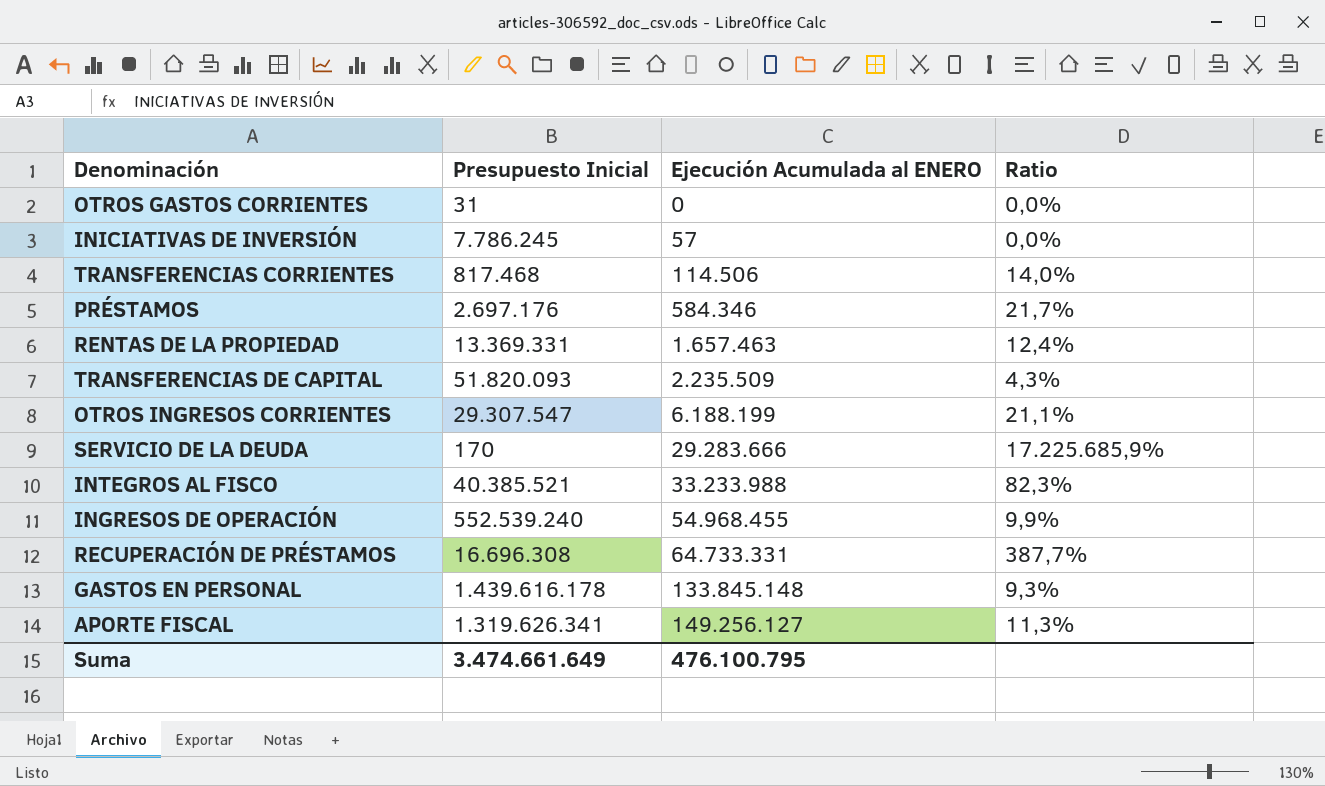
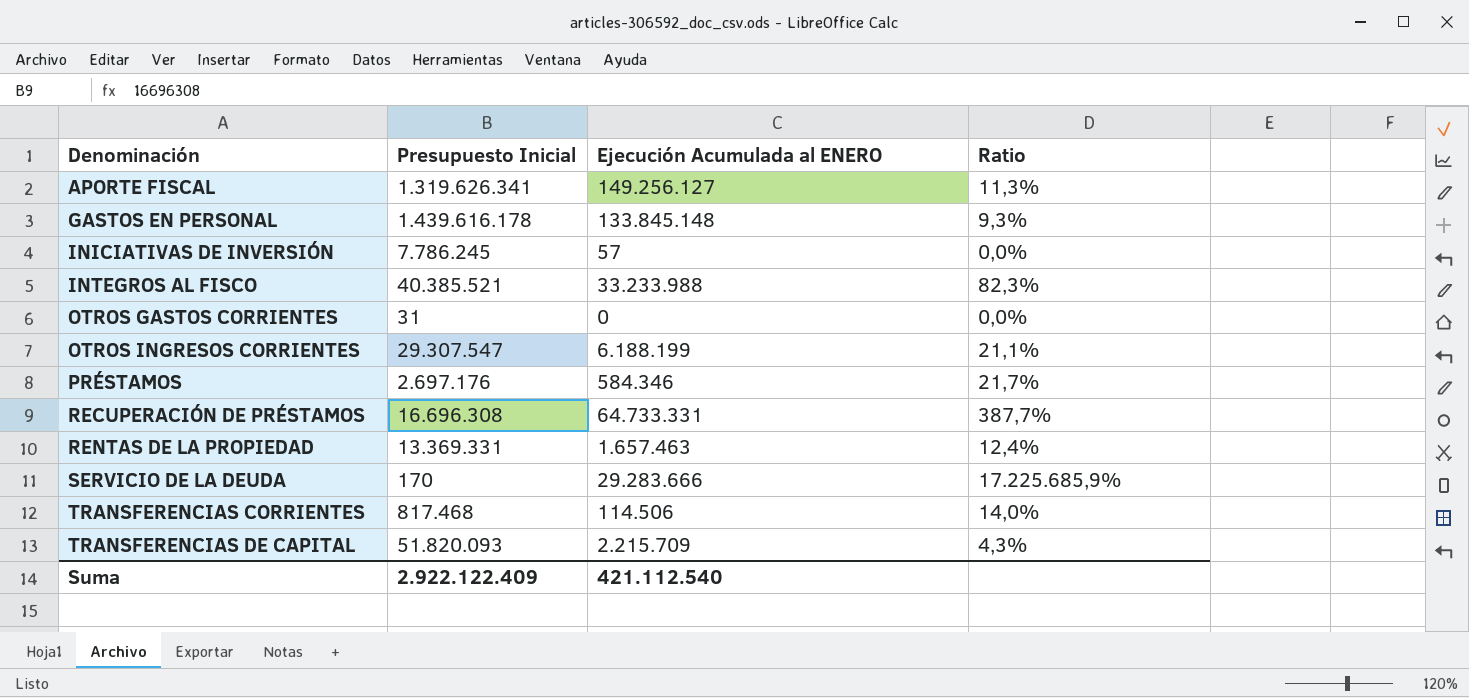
row order: Ejecución Acumulada al ENERO ascending -> Denominación ascending
row INGRESOS DE OPERACIÓN: 552.539.240 | 54.968.455 | 9,9% -> none
TRANSFERENCIAS DE CAPITAL | Ejecución Acumulada al ENERO: 2.235.509 -> 2.215.709
Suma | Presupuesto Inicial: 3.474.661.649 -> 2.922.122.409
Suma | Ejecución Acumulada al ENERO: 476.100.795 -> 421.112.540

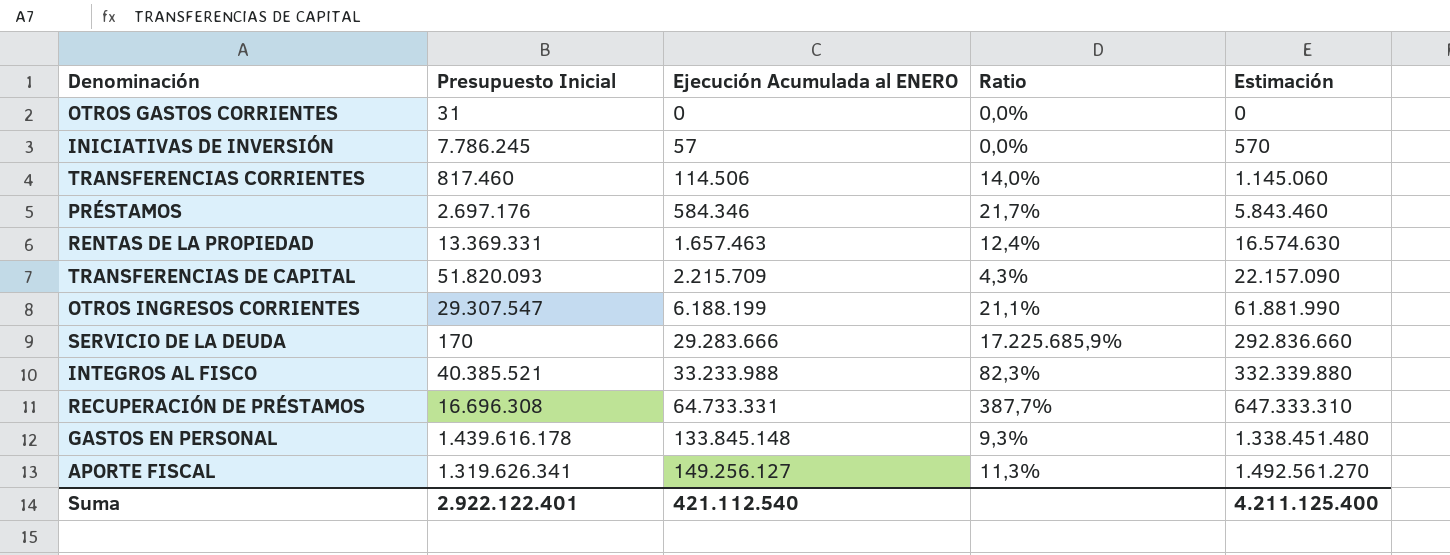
row order: Denominación ascending -> Ejecución Acumulada al ENERO ascending
column Estimación | formula: none -> [Ejecución Acumulada al ENERO] * 10
TRANSFERENCIAS CORRIENTES | Presupuesto Inicial: 817.468 -> 817.460
Suma | Presupuesto Inicial: 2.922.122.409 -> 2.922.122.401

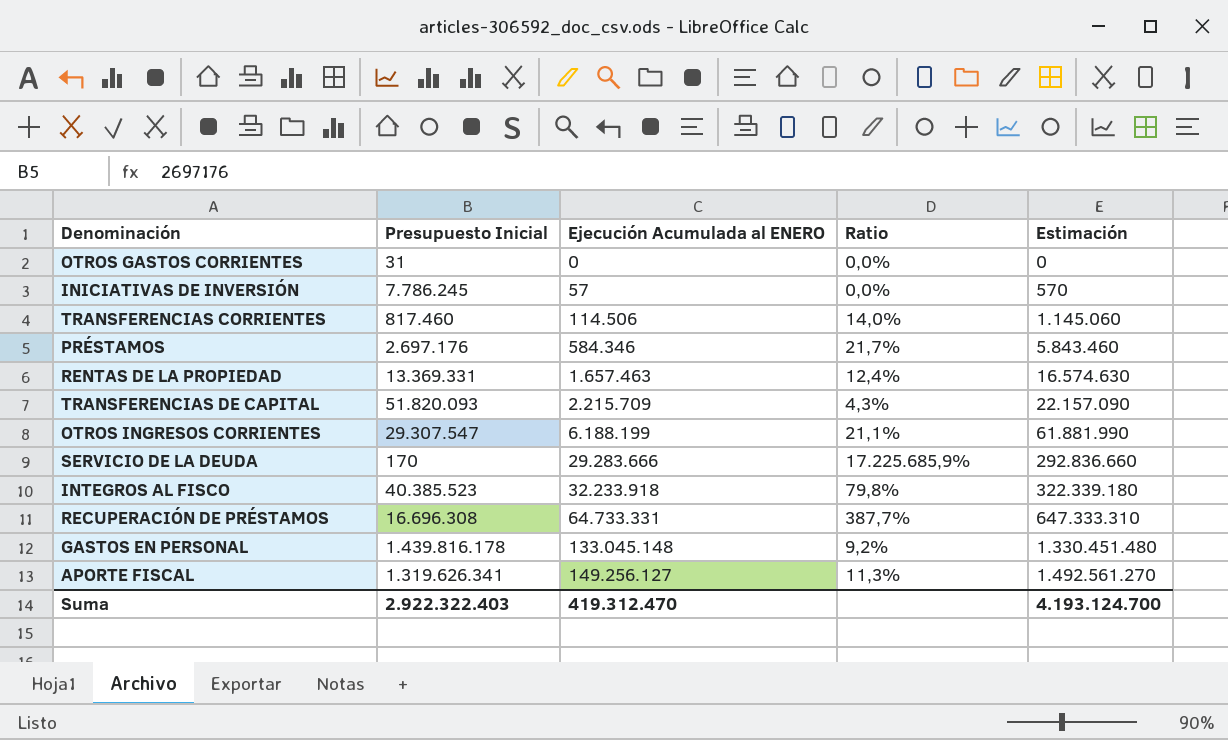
INTEGROS AL FISCO | Presupuesto Inicial: 40.385.521 -> 40.385.523
INTEGROS AL FISCO | Ejecución Acumulada al ENERO: 33.233.988 -> 32.233.918
INTEGROS AL FISCO | Ratio: 82,3% -> 79,8%
INTEGROS AL FISCO | Estimación: 332.339.880 -> 322.339.180
GASTOS EN PERSONAL | Presupuesto Inicial: 1.439.616.178 -> 1.439.816.178
GASTOS EN PERSONAL | Ejecución Acumulada al ENERO: 133.845.148 -> 133.045.148
GASTOS EN PERSONAL | Ratio: 9,3% -> 9,2%
GASTOS EN PERSONAL | Estimación: 1.338.451.480 -> 1.330.451.480
Suma | Presupuesto Inicial: 2.922.122.401 -> 2.922.322.403
Suma | Ejecución Acumulada al ENERO: 421.112.540 -> 419.312.470
Suma | Estimación: 4.211.125.400 -> 4.193.124.700

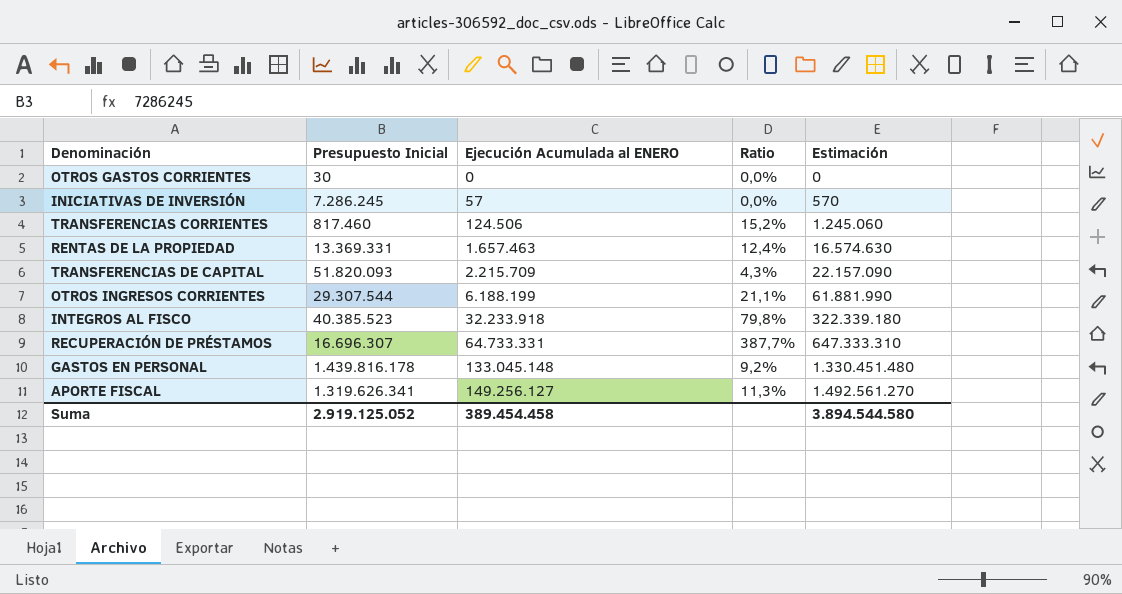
row PRÉSTAMOS: 2.697.176 | 584.346 | 21,7% | 5.843.460 -> none
row SERVICIO DE LA DEUDA: 170 | 29.283.666 | 17.225.685,9% | 292.836.660 -> none
OTROS GASTOS CORRIENTES | Presupuesto Inicial: 31 -> 30
INICIATIVAS DE INVERSIÓN | Presupuesto Inicial: 7.786.245 -> 7.286.245
TRANSFERENCIAS CORRIENTES | Ejecución Acumulada al ENERO: 114.506 -> 124.506
TRANSFERENCIAS CORRIENTES | Ratio: 14,0% -> 15,2%
TRANSFERENCIAS CORRIENTES | Estimación: 1.145.060 -> 1.245.060
OTROS INGRESOS CORRIENTES | Presupuesto Inicial: 29.307.547 -> 29.307.544
RECUPERACIÓN DE PRÉSTAMOS | Presupuesto Inicial: 16.696.308 -> 16.696.307
Suma | Presupuesto Inicial: 2.922.322.403 -> 2.919.125.052
Suma | Ejecución Acumulada al ENERO: 419.312.470 -> 389.454.458
Suma | Estimación: 4.193.124.700 -> 3.894.544.580

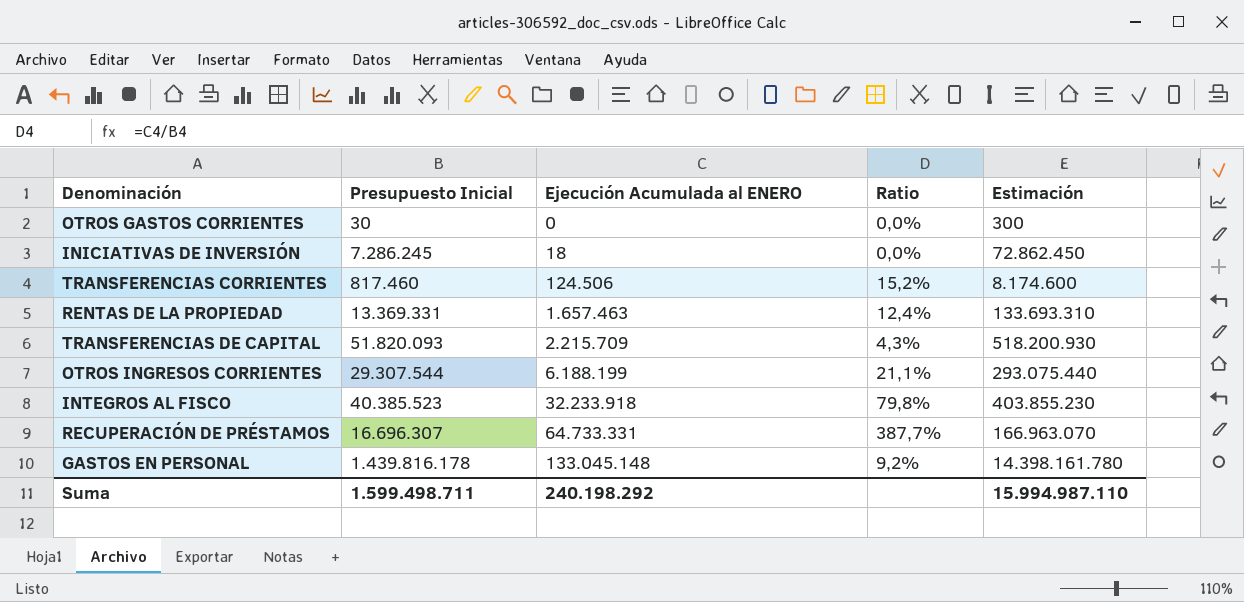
column Estimación | formula: [Ejecución Acumulada al ENERO] * 10 -> [Presupuesto Inicial] * 10
row APORTE FISCAL: 1.319.626.341 | 149.256.127 | 11,3% | 1.492.561.270 -> none
INICIATIVAS DE INVERSIÓN | Ejecución Acumulada al ENERO: 57 -> 18
Suma | Presupuesto Inicial: 2.919.125.052 -> 1.599.498.711
Suma | Ejecución Acumulada al ENERO: 389.454.458 -> 240.198.292
Suma | Estimación: 3.894.544.580 -> 15.994.987.110

